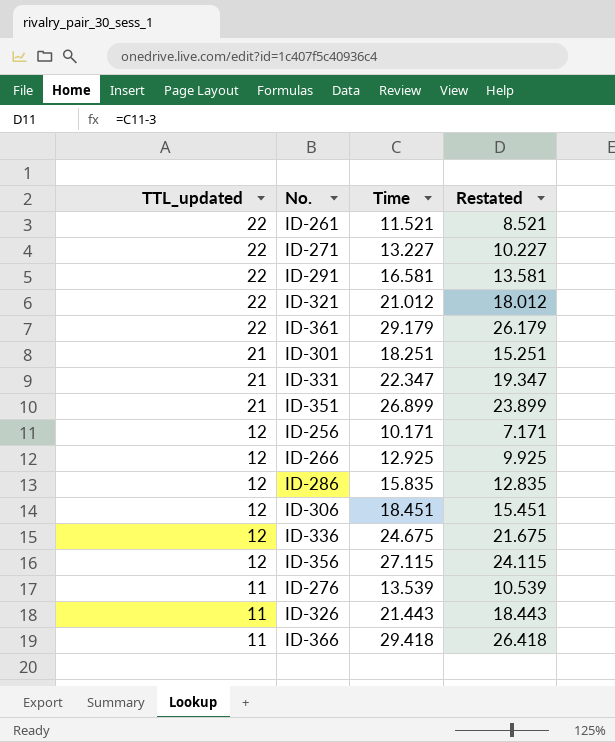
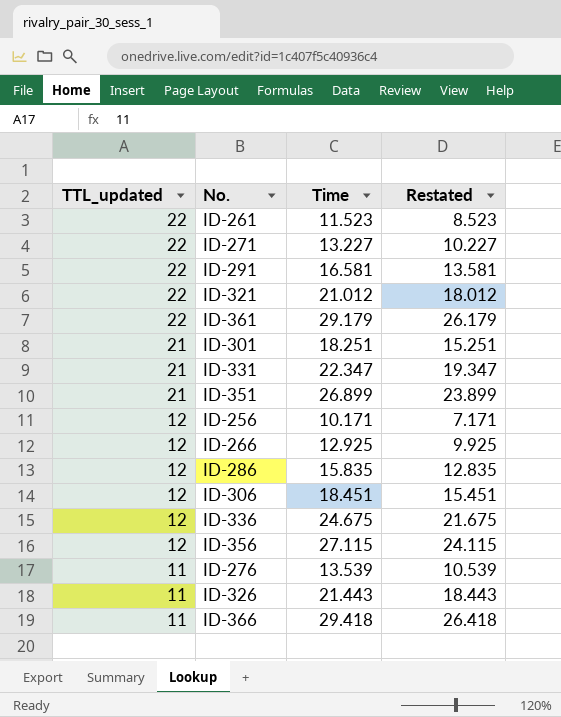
ID-261 | Time: 11.521 -> 11.523
ID-261 | Restated: 8.521 -> 8.523

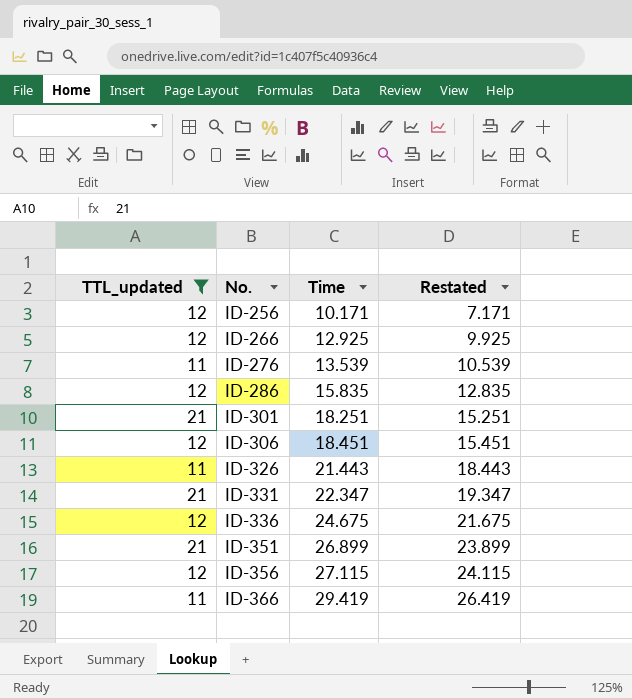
filter: none -> TTL_updated != 22
row order: TTL_updated descending -> No. ascending
ID-366 | Time: 29.418 -> 29.419
ID-366 | Restated: 26.418 -> 26.419

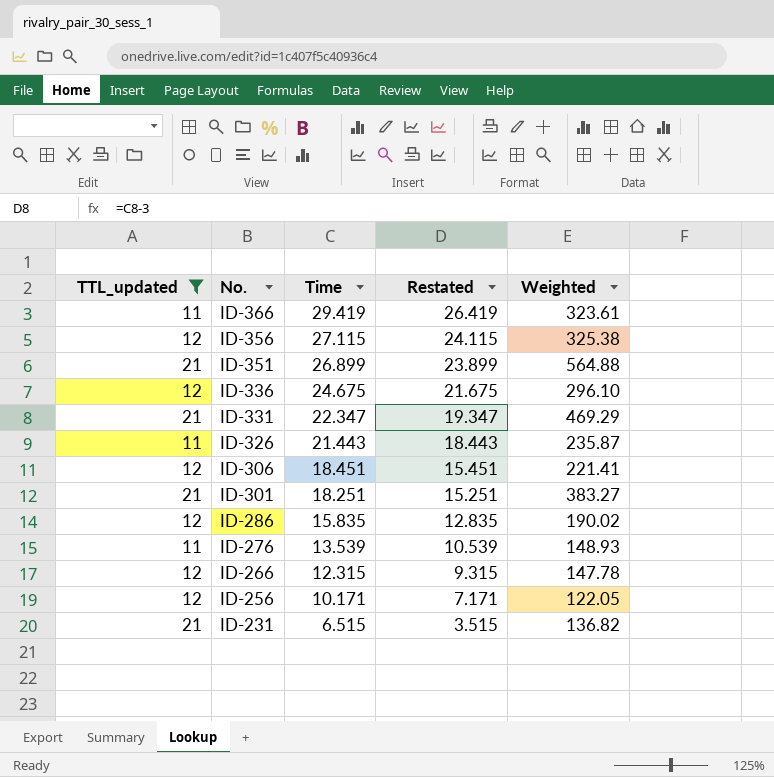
row order: No. ascending -> No. descending
column Weighted | formula: none -> [TTL_updated] * [Time]
ID-266 | Time: 12.925 -> 12.315
ID-266 | Restated: 9.925 -> 9.315
row ID-231: none -> 21 | 6.515 | 3.515 | 136.82

